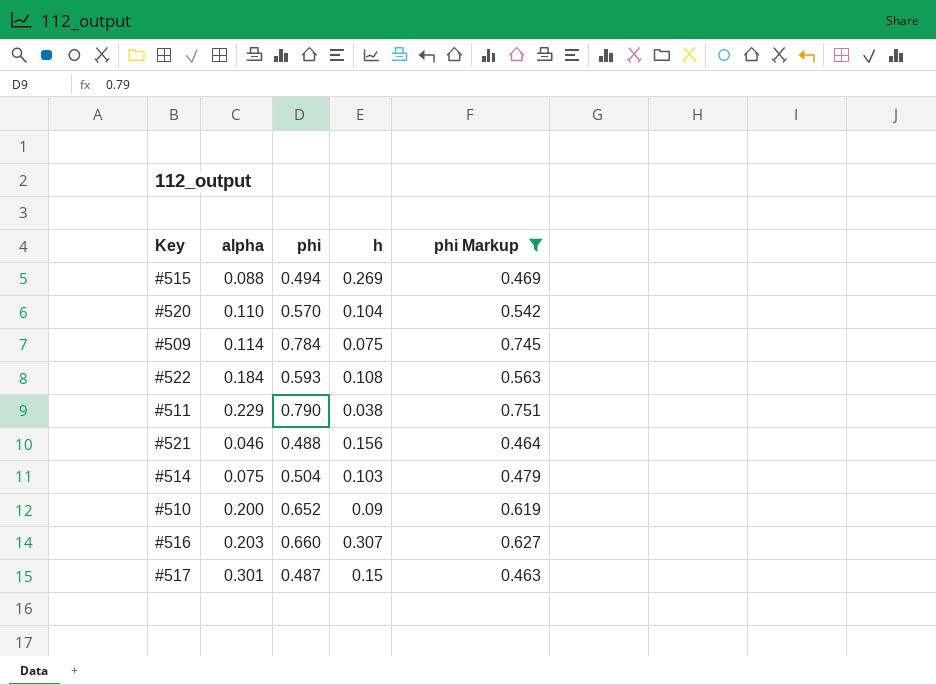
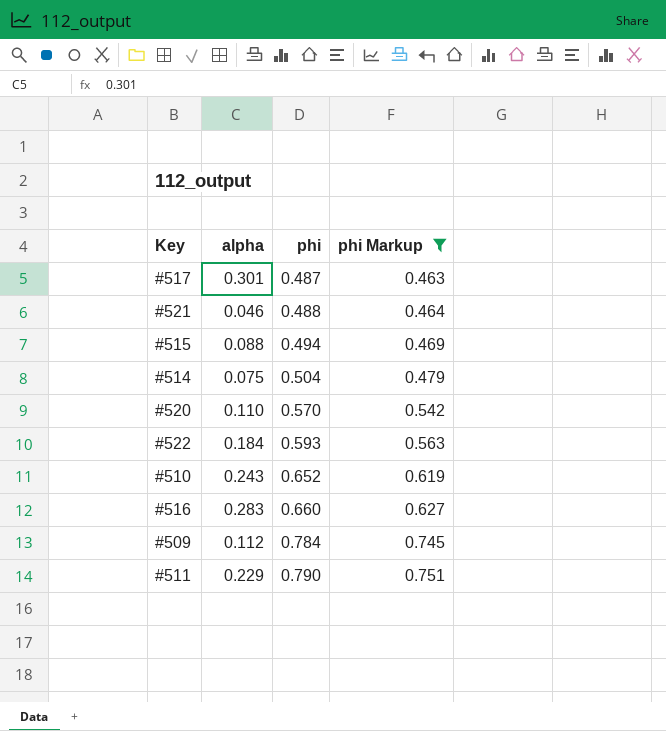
row order: none -> phi ascending
column h | position: 4 -> none
#510 | alpha: 0.200 -> 0.243
#516 | alpha: 0.203 -> 0.283
#509 | alpha: 0.114 -> 0.112

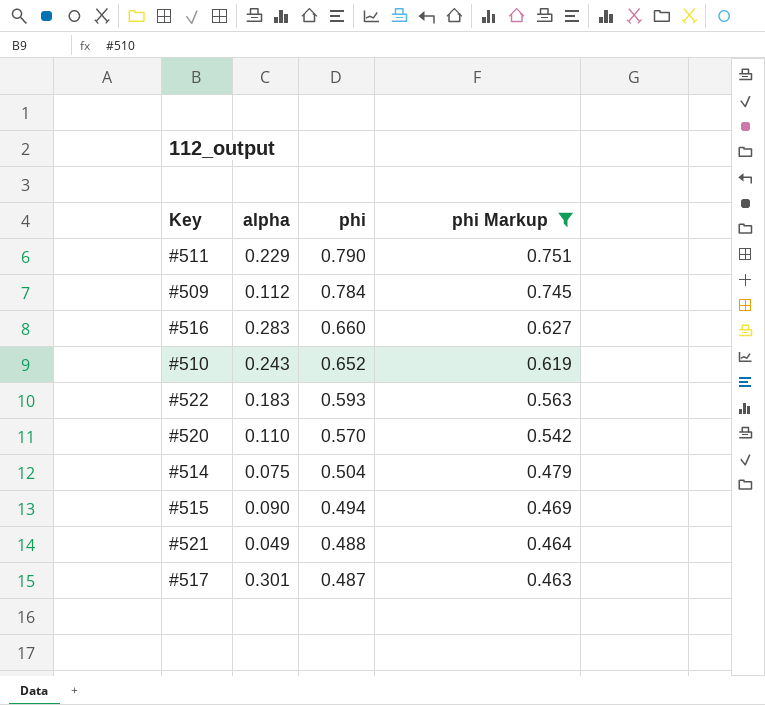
row order: phi ascending -> phi descending
#522 | alpha: 0.184 -> 0.183
#515 | alpha: 0.088 -> 0.090
#521 | alpha: 0.046 -> 0.049

